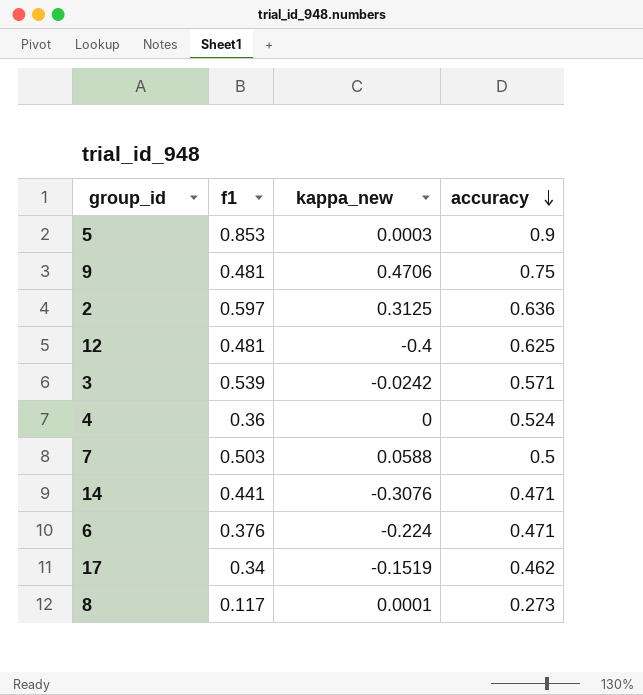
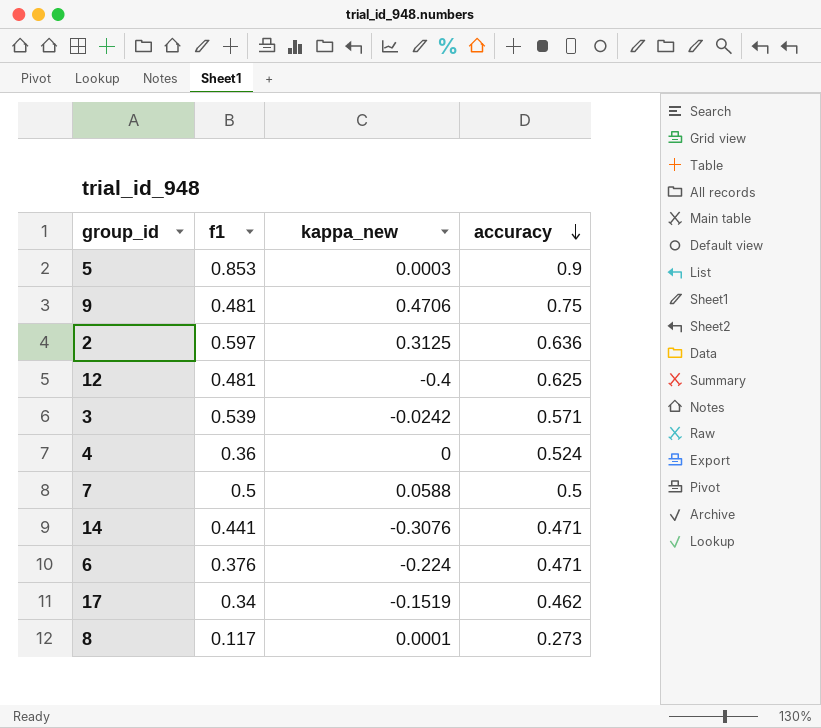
7 | f1: 0.503 -> 0.5

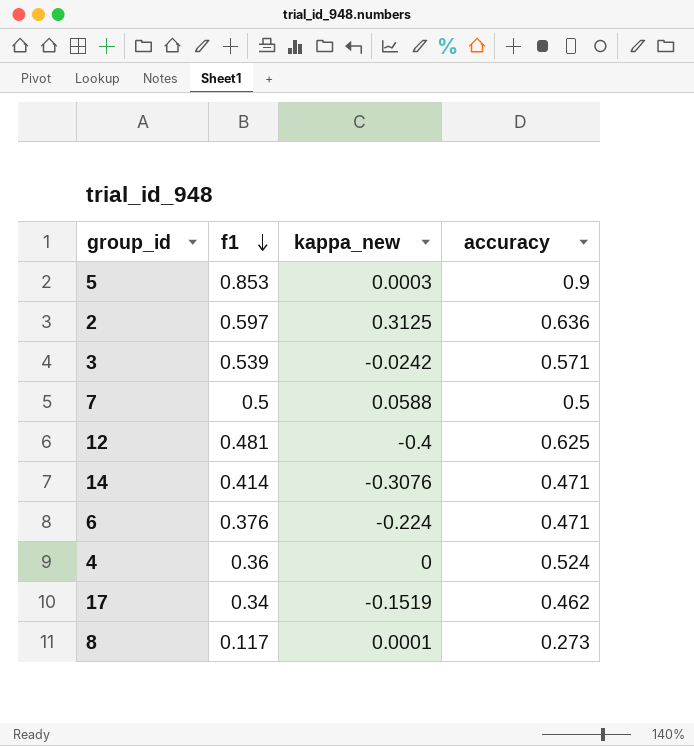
row order: accuracy descending -> f1 descending
row 9: 0.481 | 0.4706 | 0.75 -> none
14 | f1: 0.441 -> 0.414

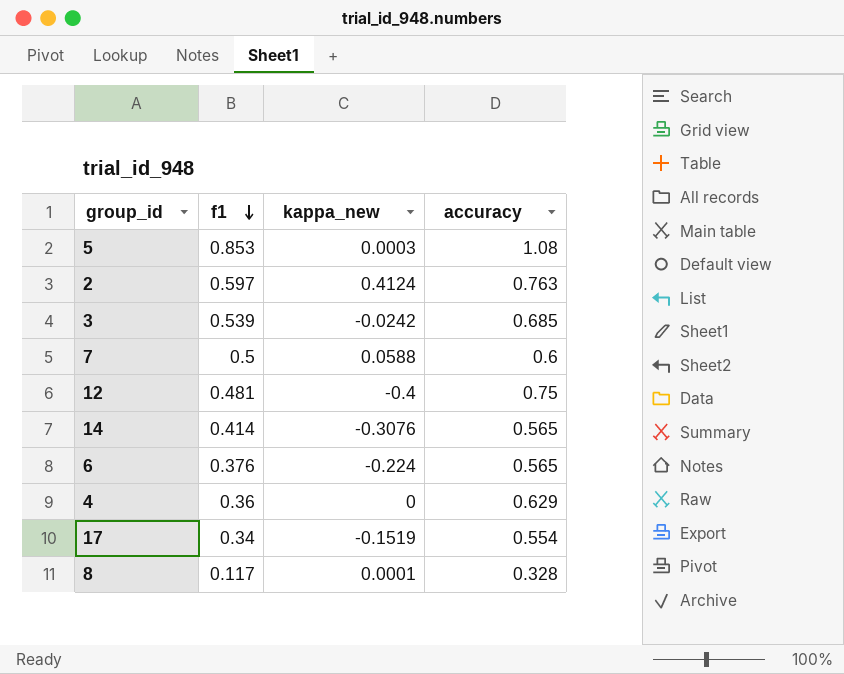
5 | accuracy: 0.9 -> 1.08
2 | kappa_new: 0.3125 -> 0.4124
2 | accuracy: 0.636 -> 0.763
3 | accuracy: 0.571 -> 0.685
7 | accuracy: 0.5 -> 0.6
12 | accuracy: 0.625 -> 0.75
14 | accuracy: 0.471 -> 0.565
6 | accuracy: 0.471 -> 0.565
4 | accuracy: 0.524 -> 0.629
17 | accuracy: 0.462 -> 0.554
8 | accuracy: 0.273 -> 0.328

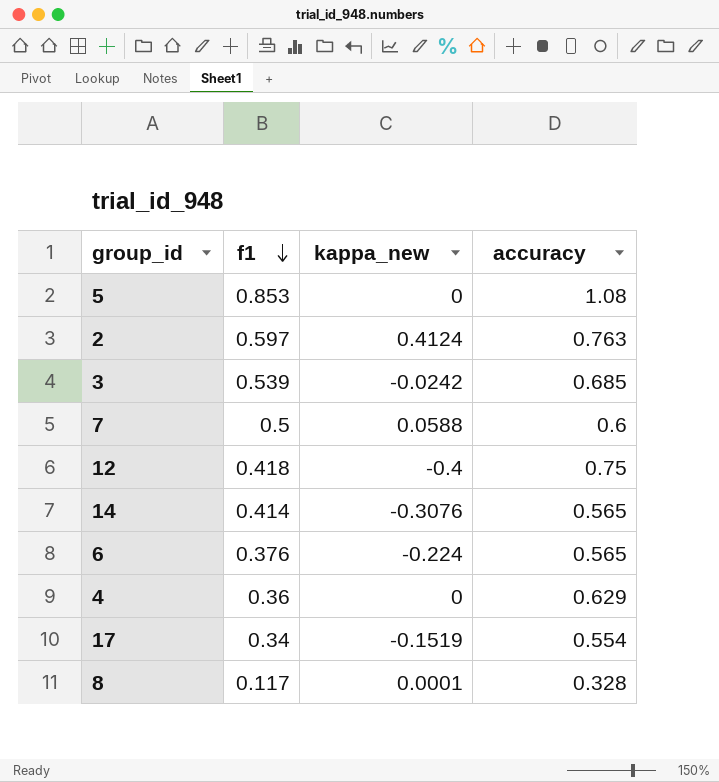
5 | kappa_new: 0.0003 -> 0
12 | f1: 0.481 -> 0.418

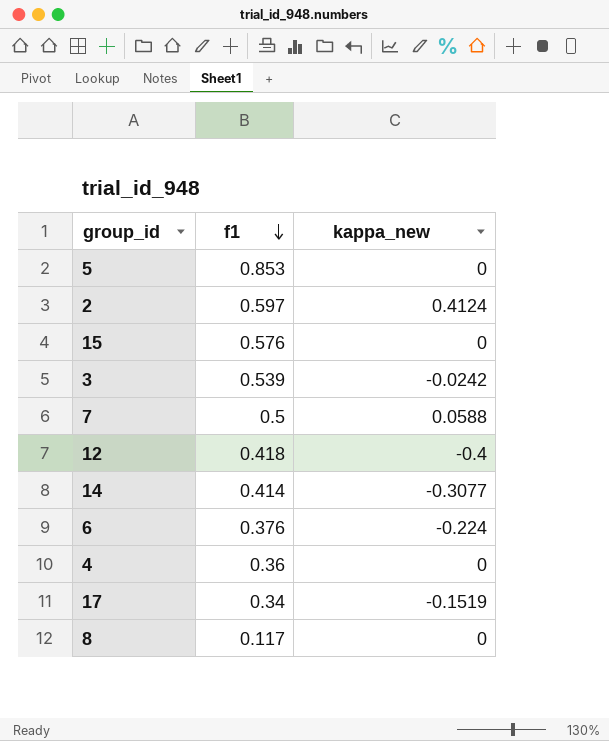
column accuracy | position: 4 -> none
row 15: none -> 0.576 | 0
14 | kappa_new: -0.3076 -> -0.3077
8 | kappa_new: 0.0001 -> 0

